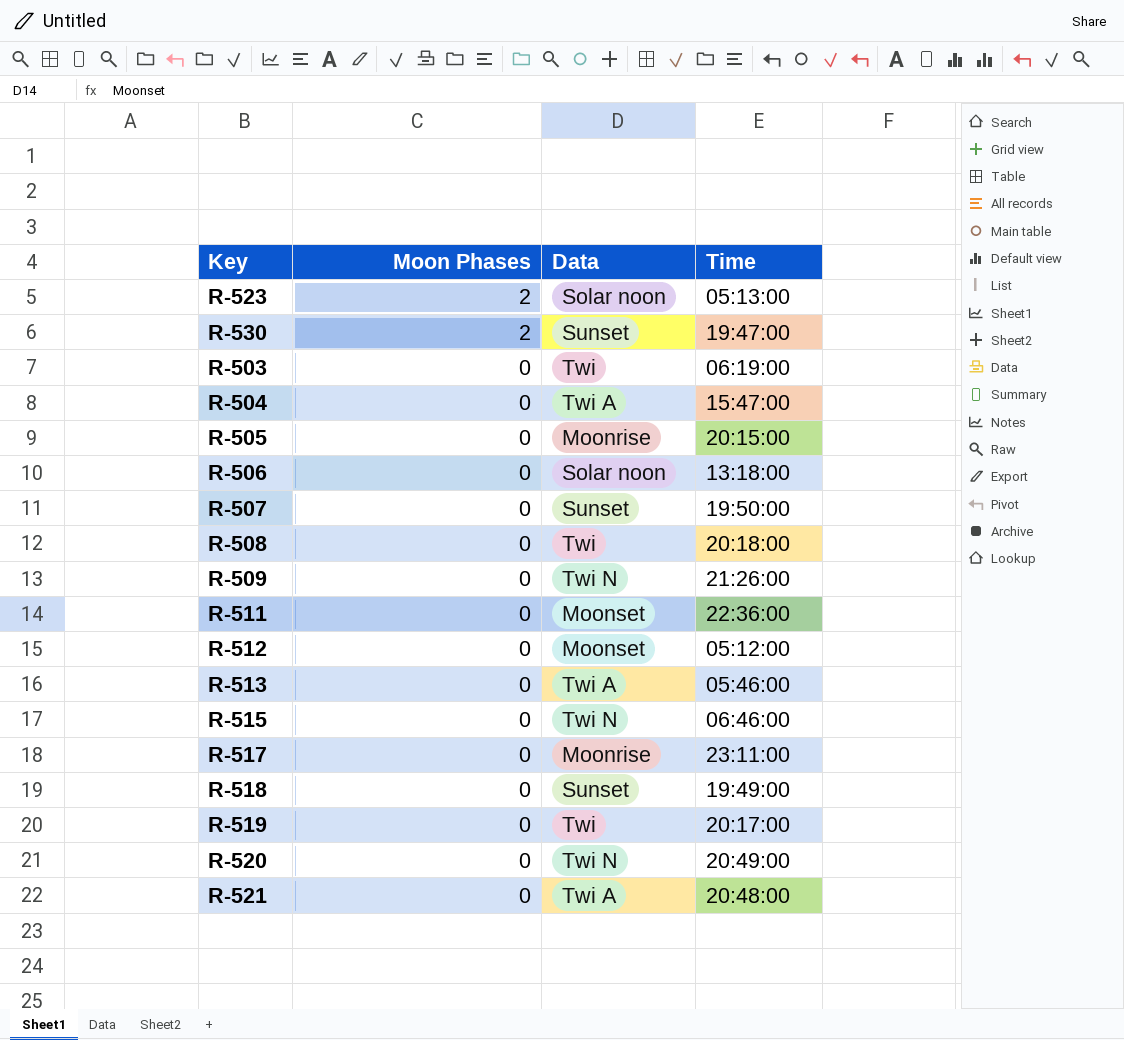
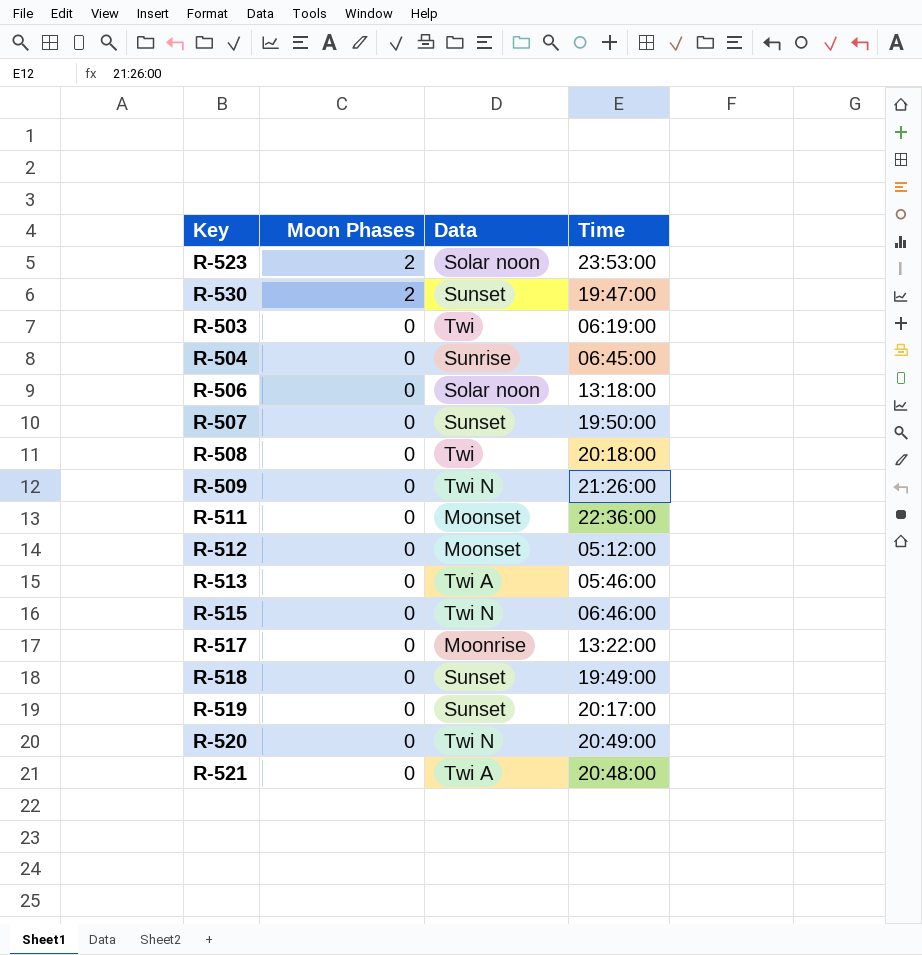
row R-505: 0 | Moonrise | 20:15:00 -> none
R-523 | Time: 05:13:00 -> 23:53:00
R-504 | Data: Twi A -> Sunrise
R-504 | Time: 15:47:00 -> 06:45:00
R-517 | Time: 23:11:00 -> 13:22:00
R-519 | Data: Twi -> Sunset

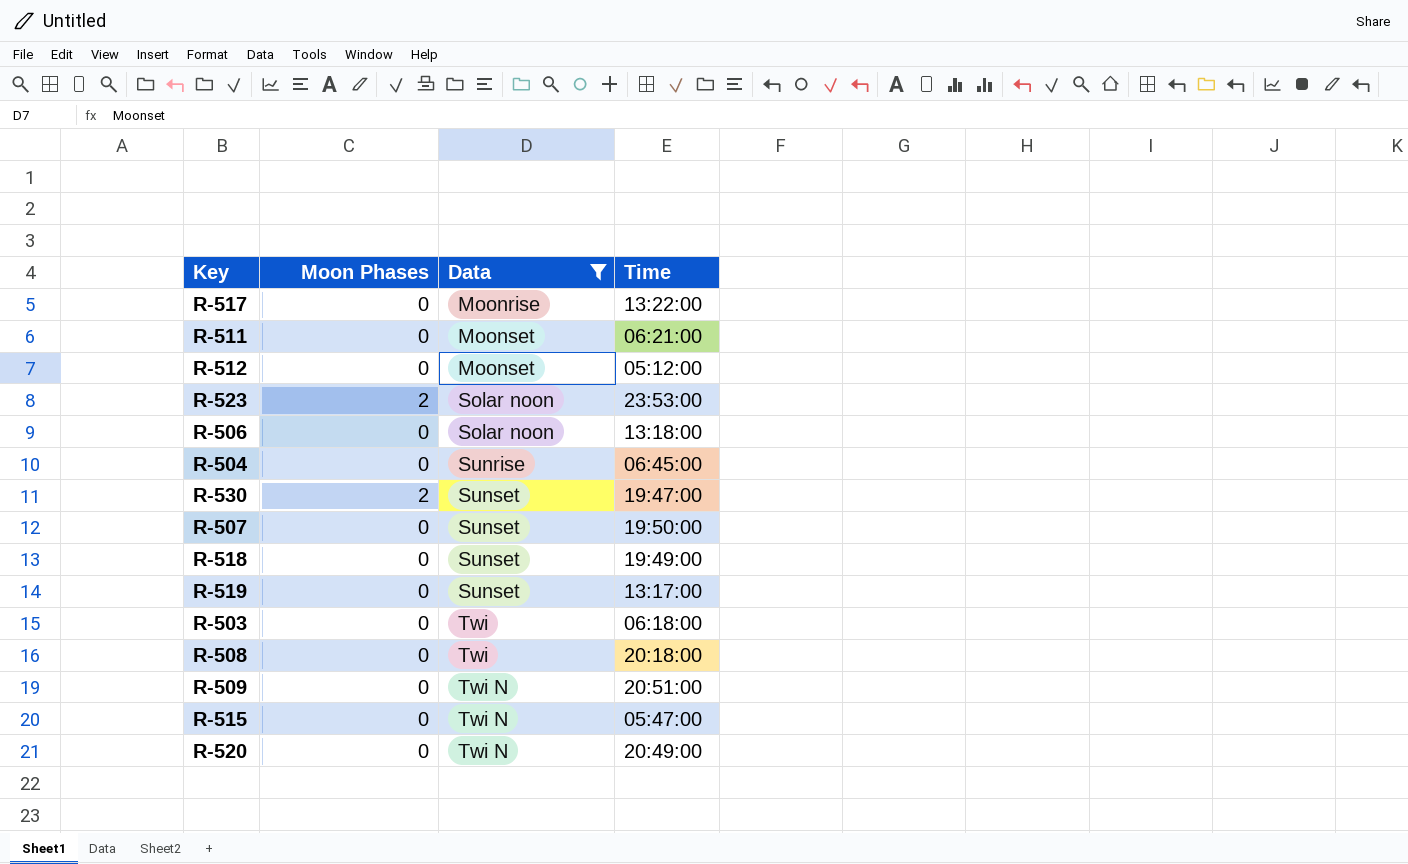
filter: none -> Data != Twi A
row order: Moon Phases descending -> Data ascending
R-511 | Time: 22:36:00 -> 06:21:00
R-519 | Time: 20:17:00 -> 13:17:00
R-503 | Time: 06:19:00 -> 06:18:00
R-509 | Time: 21:26:00 -> 20:51:00
R-515 | Time: 06:46:00 -> 05:47:00

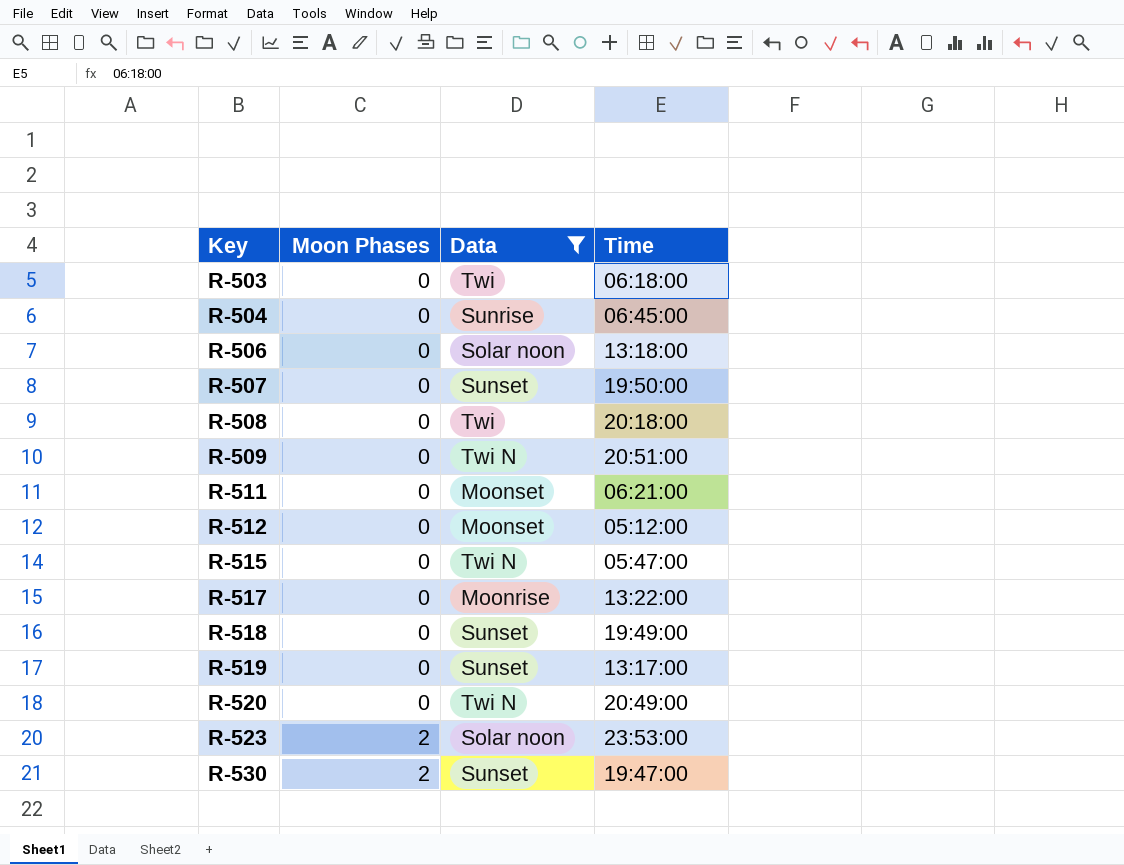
row order: Data ascending -> Key ascending

